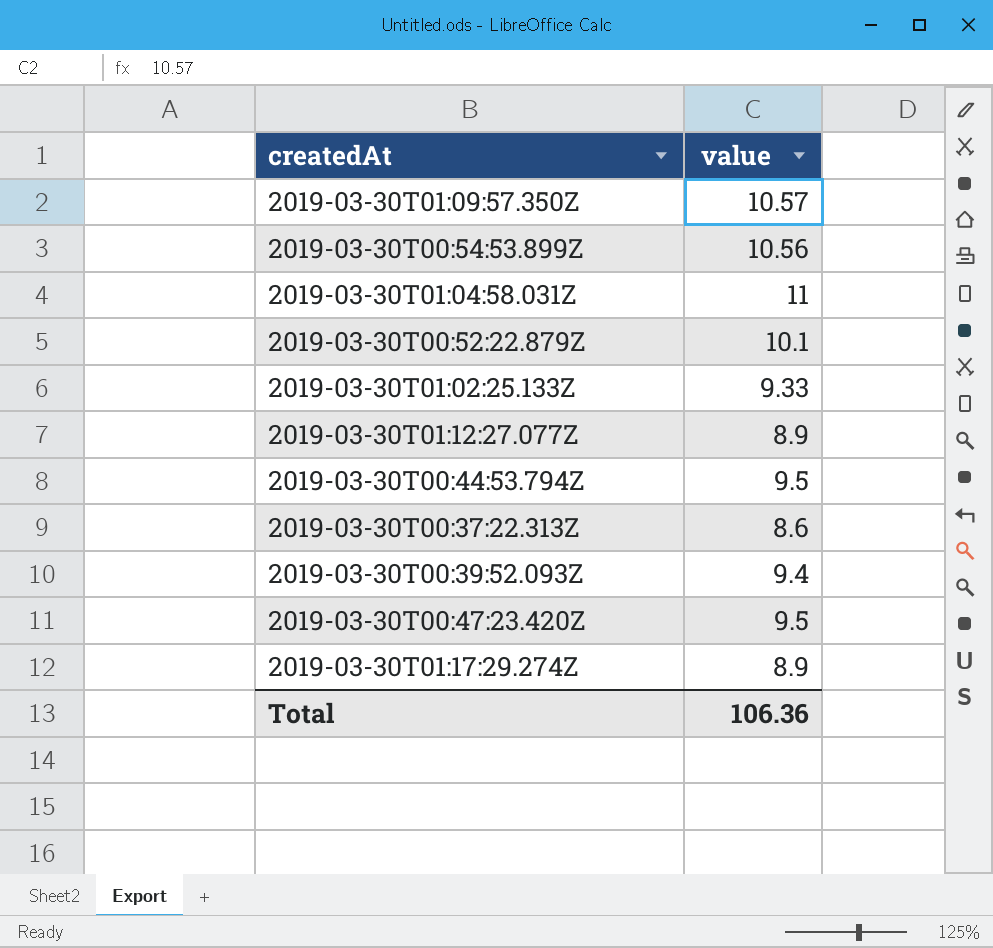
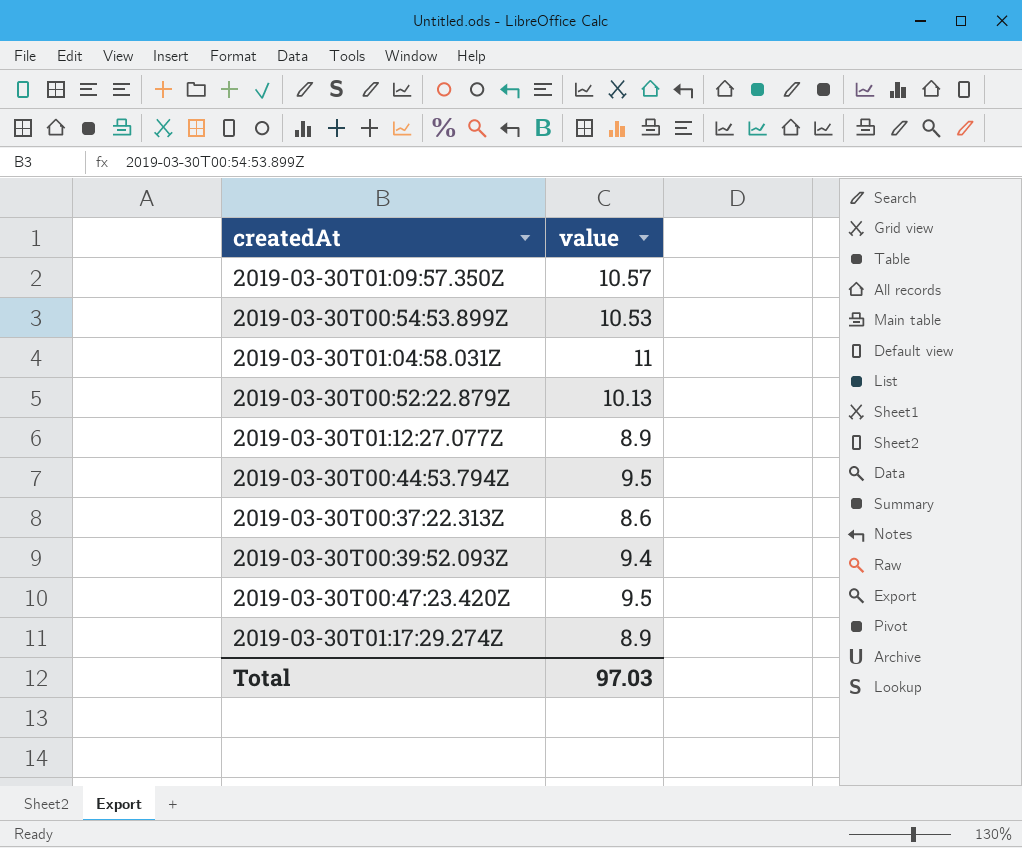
row 2019-03-30T01:02:25.133Z: 9.33 -> none
2019-03-30T00:54:53.899Z | value: 10.56 -> 10.53
2019-03-30T00:52:22.879Z | value: 10.1 -> 10.13
Total | value: 106.36 -> 97.03

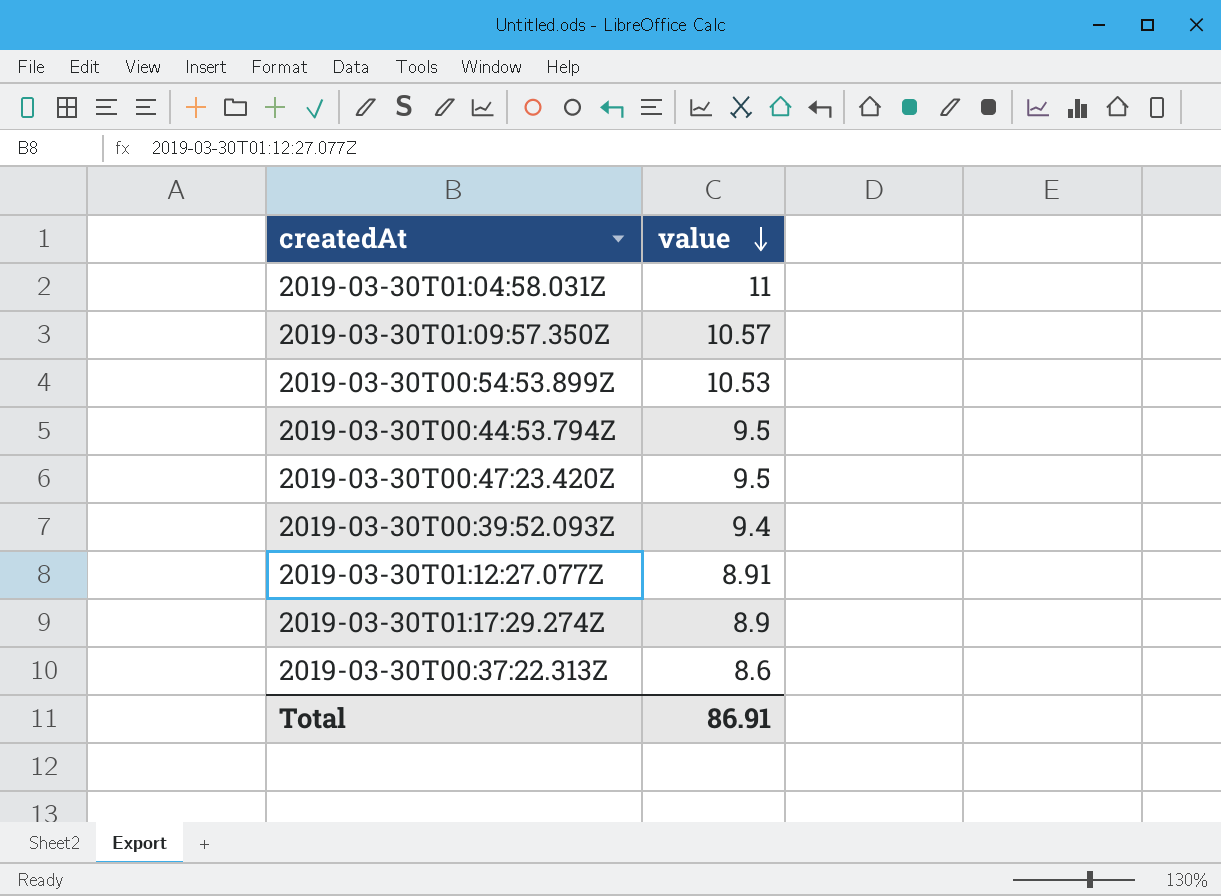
row order: none -> value descending
row 2019-03-30T00:52:22.879Z: 10.13 -> none
2019-03-30T01:12:27.077Z | value: 8.9 -> 8.91
Total | value: 97.03 -> 86.91

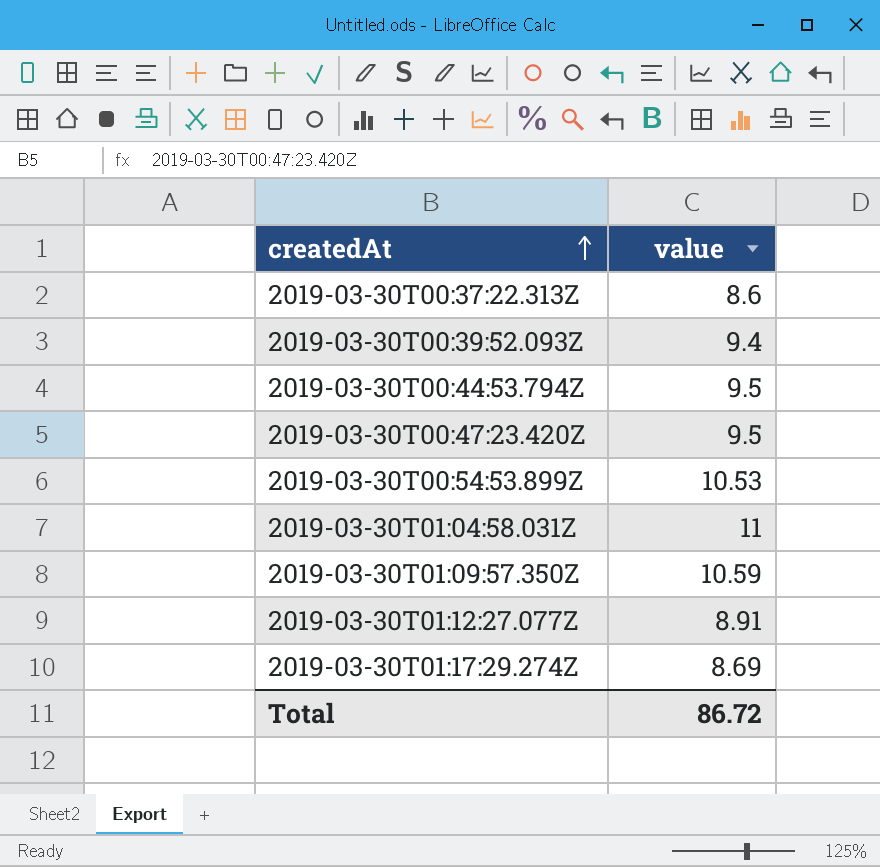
row order: value descending -> createdAt ascending
2019-03-30T01:09:57.350Z | value: 10.57 -> 10.59
2019-03-30T01:17:29.274Z | value: 8.9 -> 8.69
Total | value: 86.91 -> 86.72

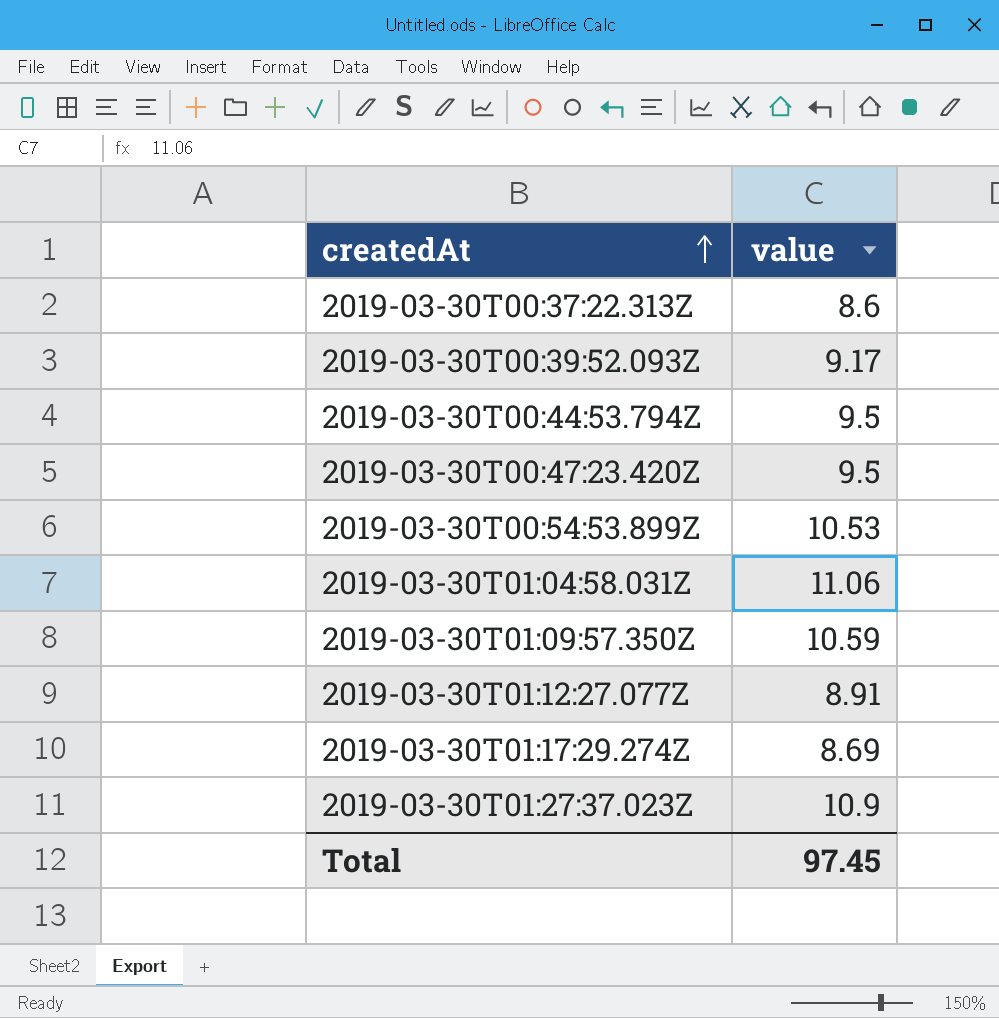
2019-03-30T00:39:52.093Z | value: 9.4 -> 9.17
2019-03-30T01:04:58.031Z | value: 11 -> 11.06
row 2019-03-30T01:27:37.023Z: none -> 10.9
Total | value: 86.72 -> 97.45

